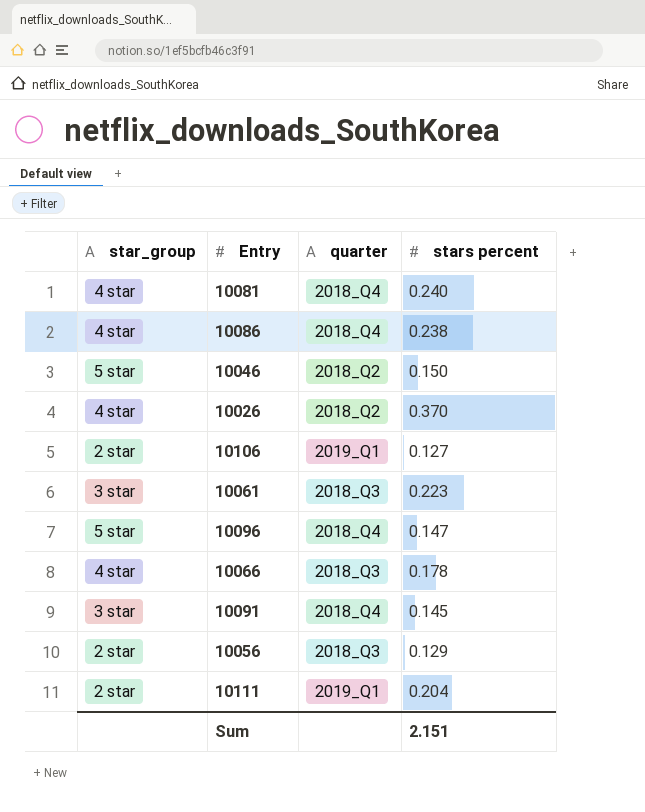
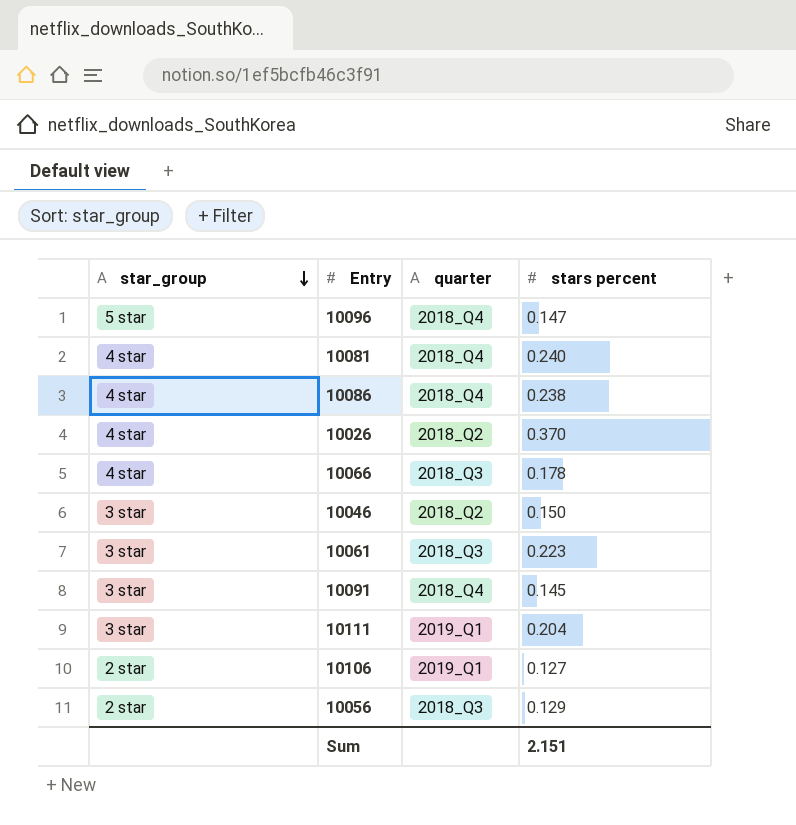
row order: none -> star_group descending
10046 | star_group: 5 star -> 3 star
10111 | star_group: 2 star -> 3 star

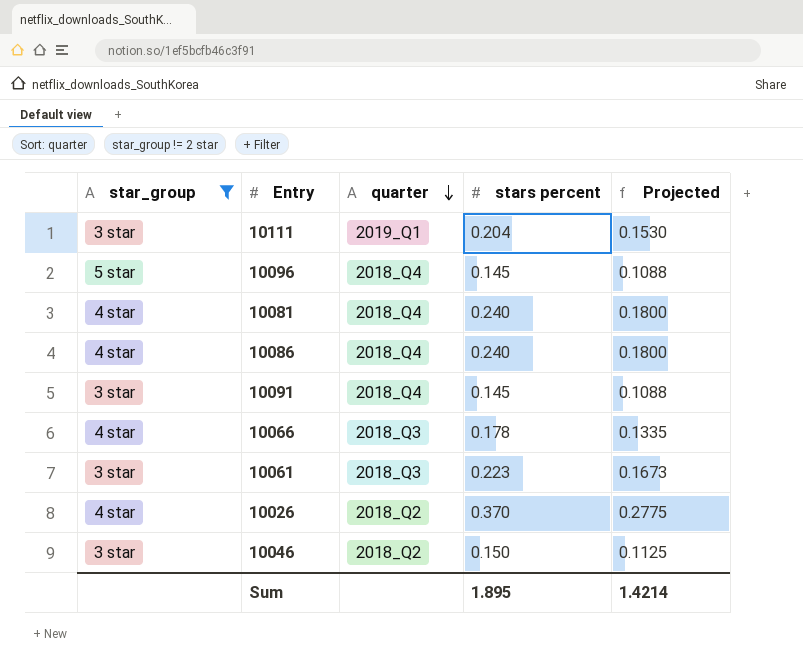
filter: none -> star_group != 2 star
row order: star_group descending -> quarter descending
column Projected | formula: none -> [stars percent] * 0.75
10096 | stars percent: 0.147 -> 0.145
10086 | stars percent: 0.238 -> 0.240
Sum | stars percent: 2.151 -> 1.895

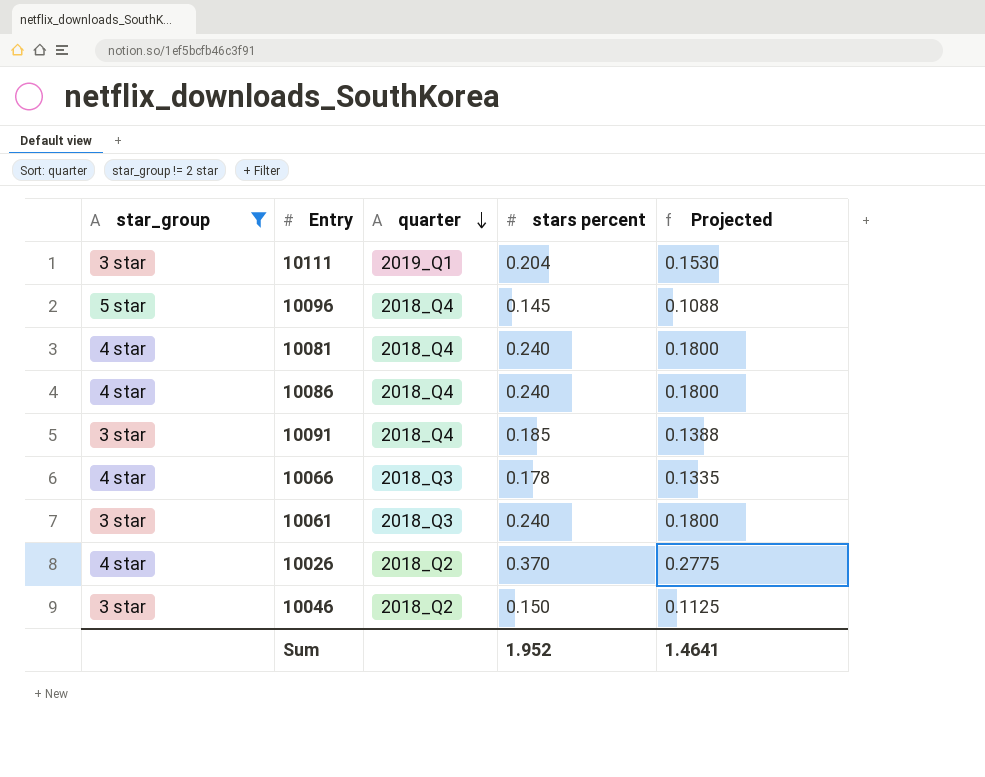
10091 | stars percent: 0.145 -> 0.185
10091 | Projected: 0.1088 -> 0.1388
10061 | stars percent: 0.223 -> 0.240
10061 | Projected: 0.1673 -> 0.1800
Sum | stars percent: 1.895 -> 1.952
Sum | Projected: 1.4214 -> 1.4641

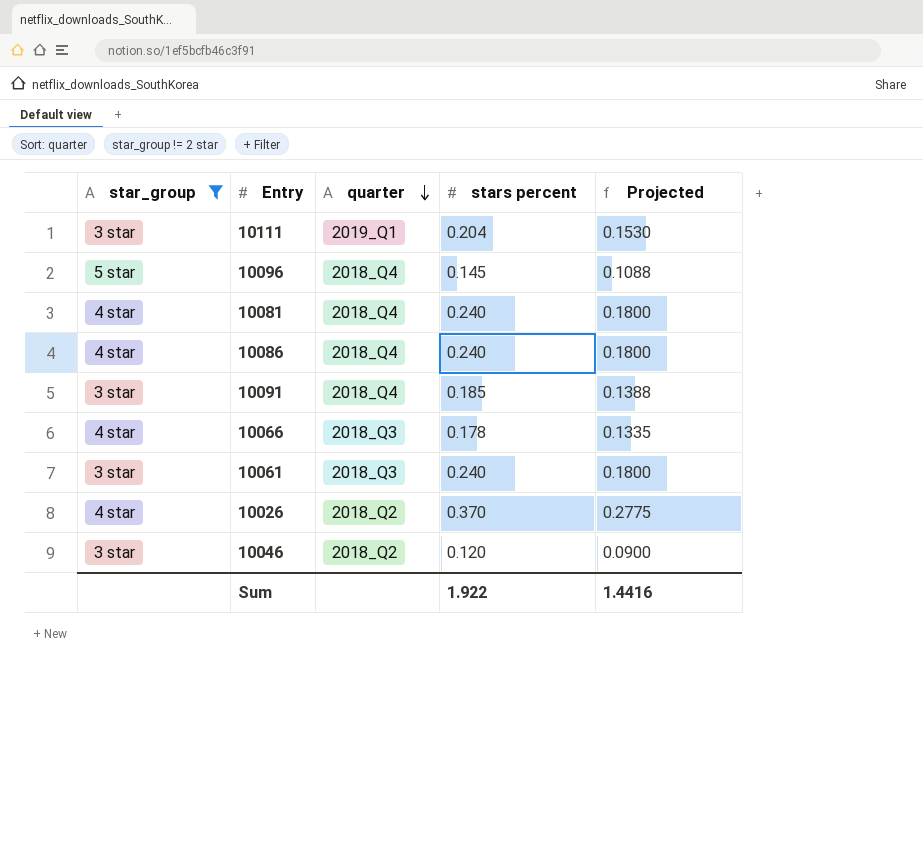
10046 | stars percent: 0.150 -> 0.120
10046 | Projected: 0.1125 -> 0.0900
Sum | stars percent: 1.952 -> 1.922
Sum | Projected: 1.4641 -> 1.4416

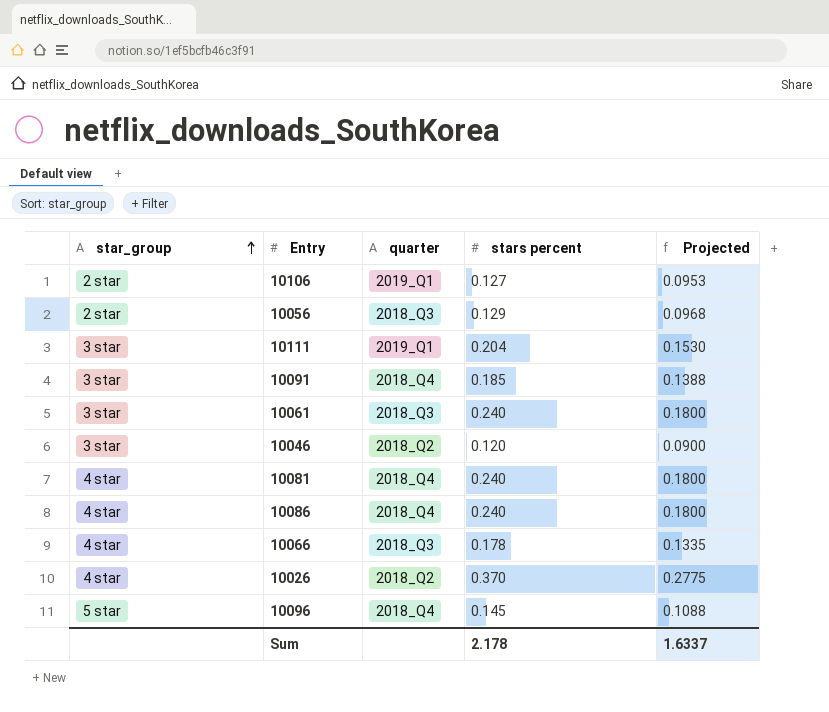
filter: star_group != 2 star -> none
row order: quarter descending -> star_group ascending
Sum | stars percent: 1.922 -> 2.178
Sum | Projected: 1.4416 -> 1.6337

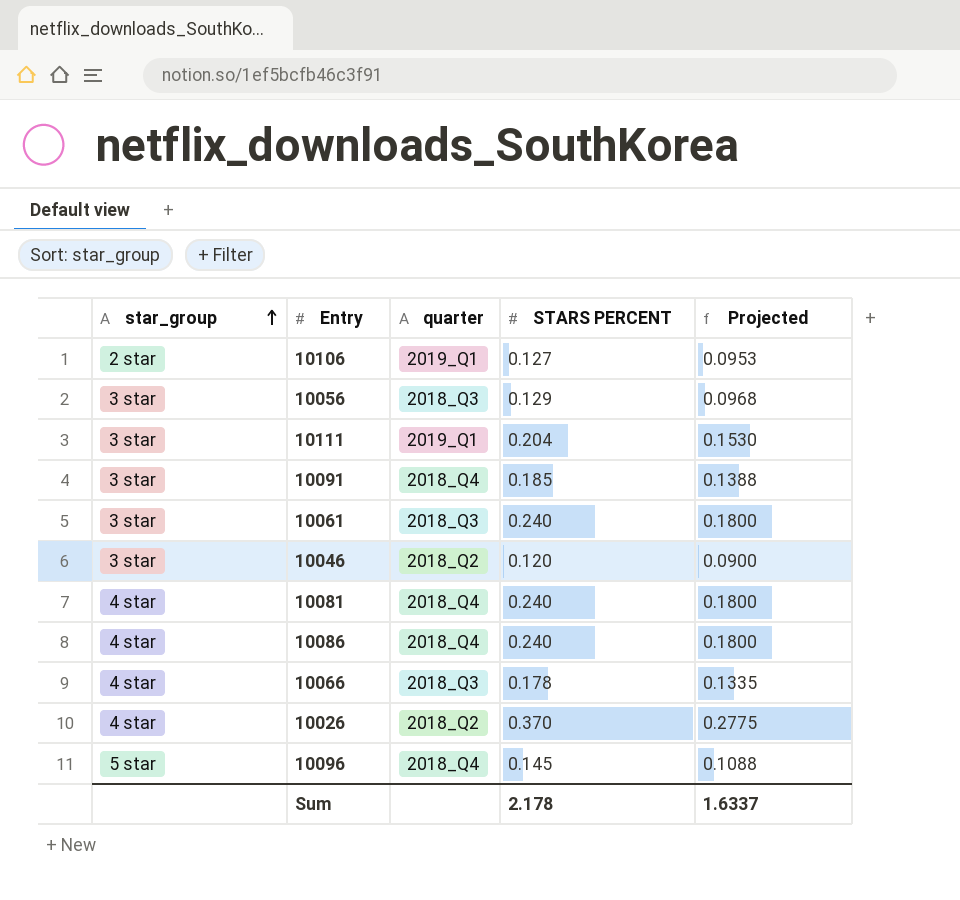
column name: stars percent -> STARS PERCENT
10056 | star_group: 2 star -> 3 star

